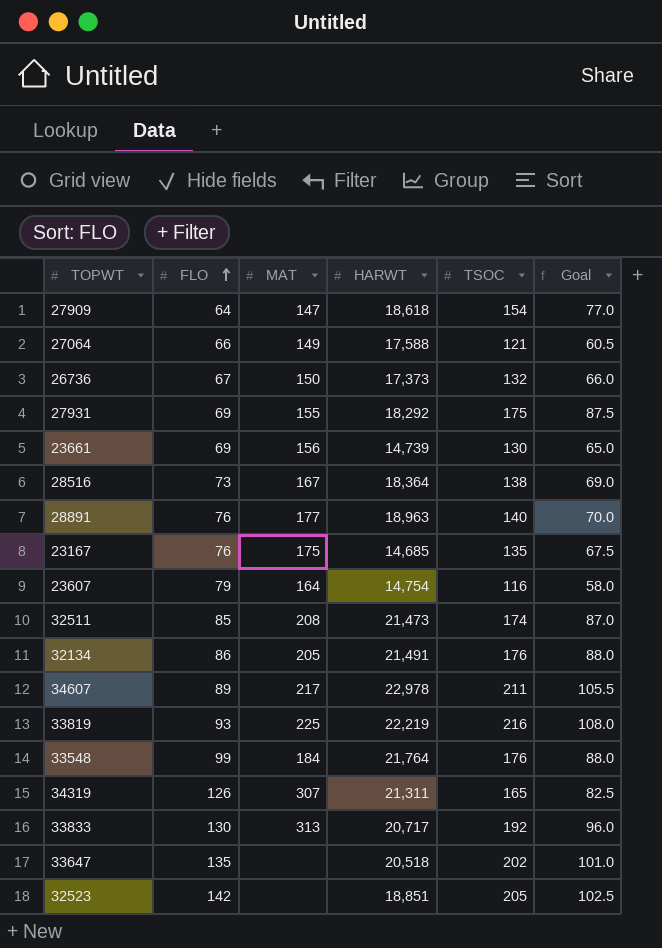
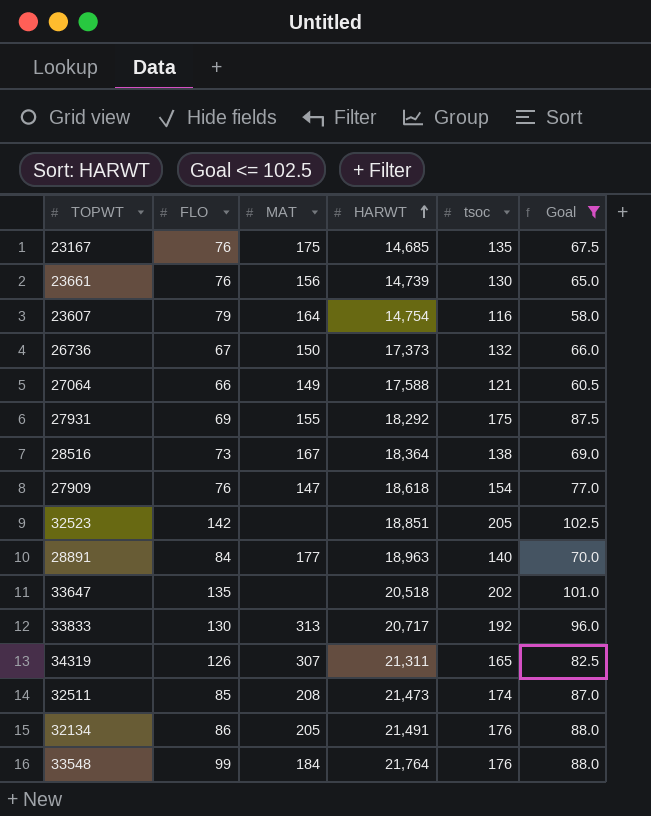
filter: none -> Goal <= 102.5
row order: FLO ascending -> HARWT ascending
column name: TSOC -> tsoc
23661 | FLO: 69 -> 76
27909 | FLO: 64 -> 76
28891 | FLO: 76 -> 84

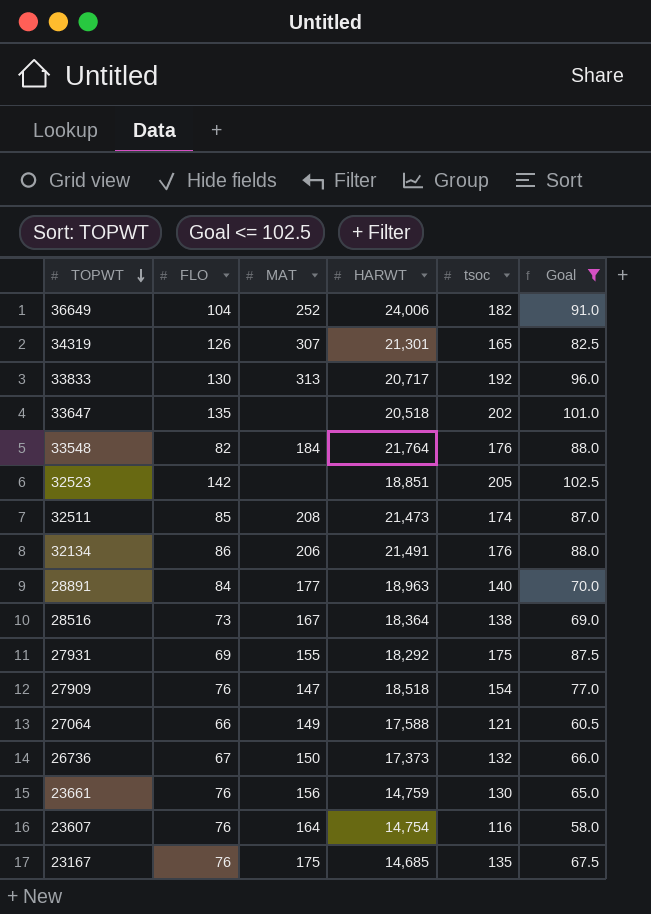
row order: HARWT ascending -> TOPWT descending
row 36649: none -> 104 | 252 | 24,006 | 182 | 91.0
34319 | HARWT: 21,311 -> 21,301
33548 | FLO: 99 -> 82
32134 | MAT: 205 -> 206
27909 | HARWT: 18,618 -> 18,518
23661 | HARWT: 14,739 -> 14,759
23607 | FLO: 79 -> 76

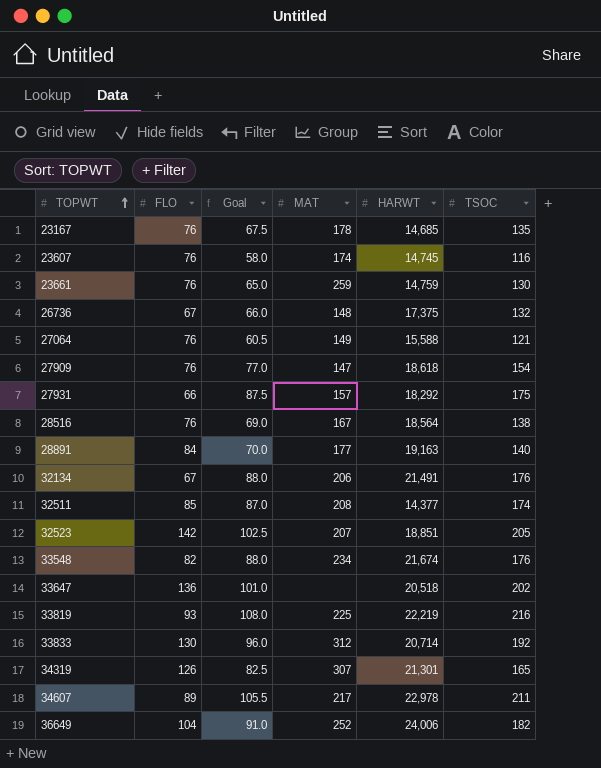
filter: Goal <= 102.5 -> none
row order: TOPWT descending -> TOPWT ascending
column Goal | position: 6 -> 3
column name: tsoc -> TSOC
23167 | MAT: 175 -> 178
23607 | MAT: 164 -> 174
23607 | HARWT: 14,754 -> 14,745
23661 | MAT: 156 -> 259
26736 | MAT: 150 -> 148
26736 | HARWT: 17,373 -> 17,375
27064 | FLO: 66 -> 76
27064 | HARWT: 17,588 -> 15,588
27909 | HARWT: 18,518 -> 18,618
27931 | FLO: 69 -> 66
27931 | MAT: 155 -> 157
28516 | FLO: 73 -> 76
28516 | HARWT: 18,364 -> 18,564
28891 | HARWT: 18,963 -> 19,163
32134 | FLO: 86 -> 67
32511 | HARWT: 21,473 -> 14,377
32523 | MAT: none -> 207
33548 | MAT: 184 -> 234
33548 | HARWT: 21,764 -> 21,674
33647 | FLO: 135 -> 136
33833 | MAT: 313 -> 312
33833 | HARWT: 20,717 -> 20,714

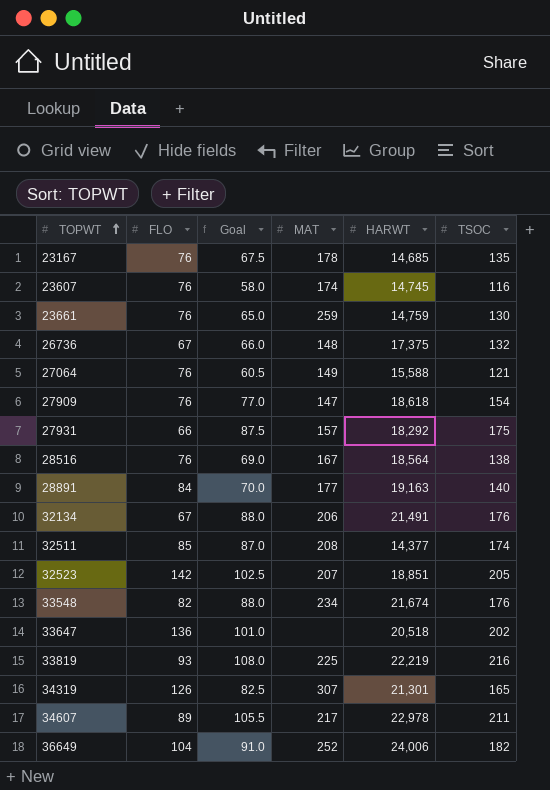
row 33833: 130 | 96.0 | 312 | 20,714 | 192 -> none

